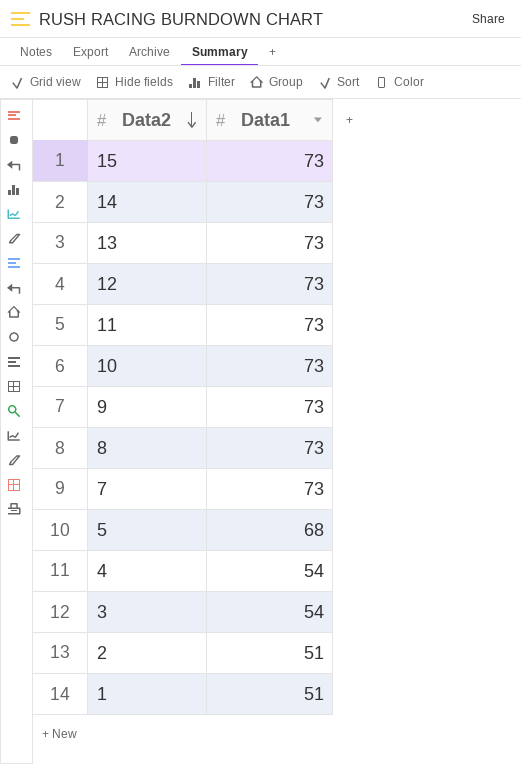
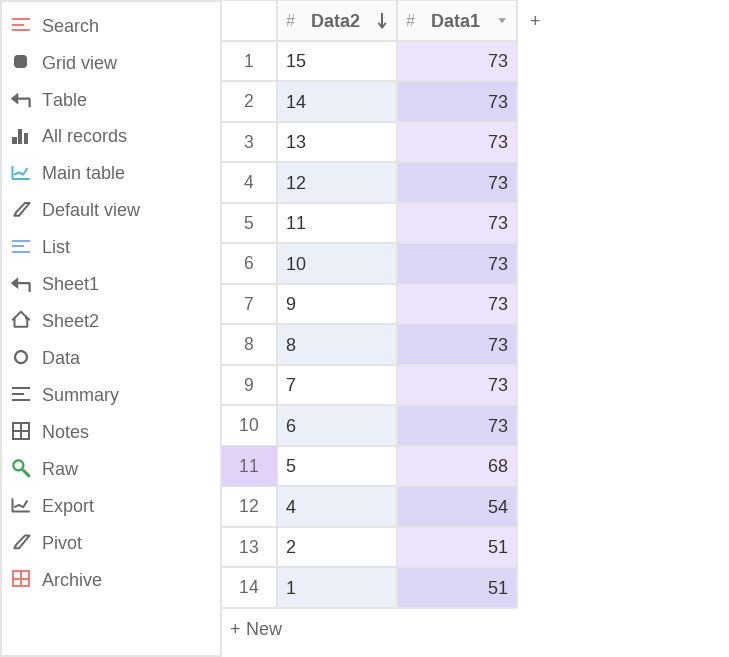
row 3: 54 -> none
row 6: none -> 73

